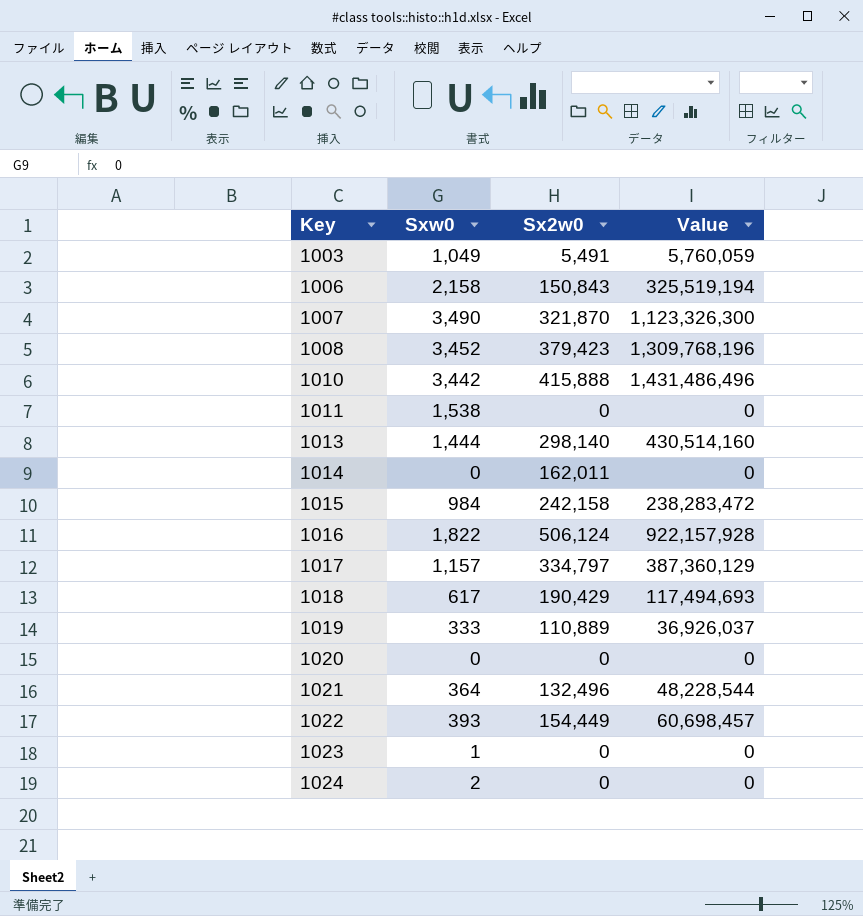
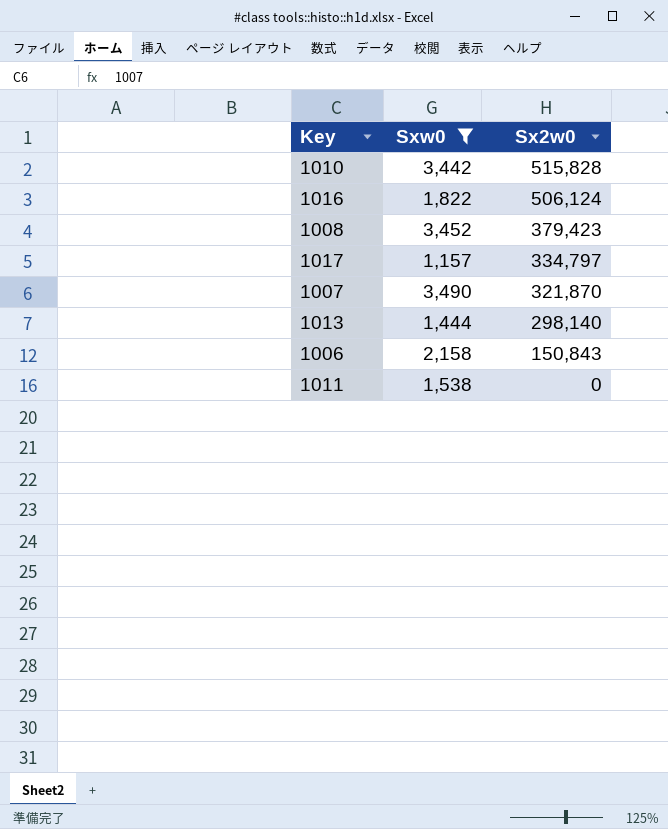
filter: none -> Sxw0 >= 1,157
row order: Key ascending -> Sx2w0 descending
column Value | formula: [Sxw0] * [Sx2w0] -> none
1010 | Sx2w0: 415,888 -> 515,828

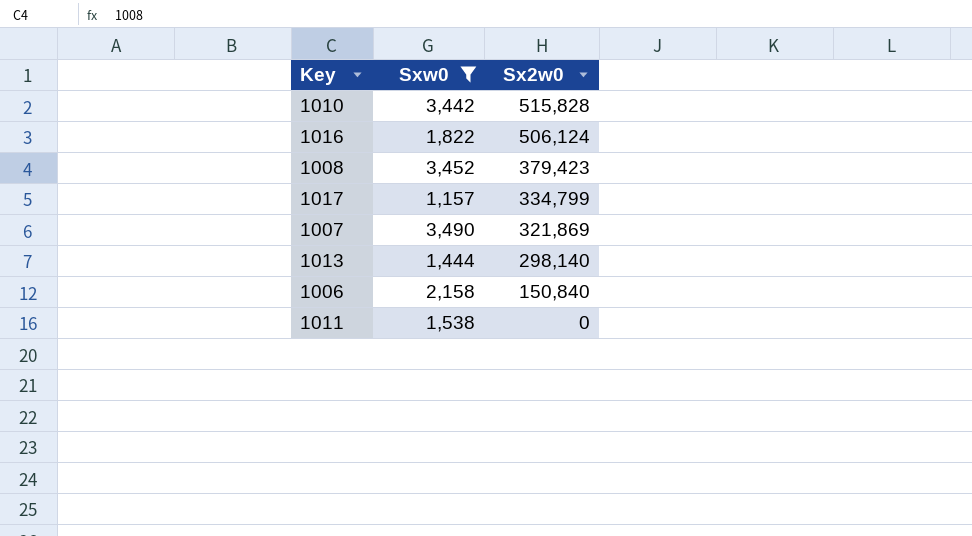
1017 | Sx2w0: 334,797 -> 334,799
1007 | Sx2w0: 321,870 -> 321,869
1006 | Sx2w0: 150,843 -> 150,840

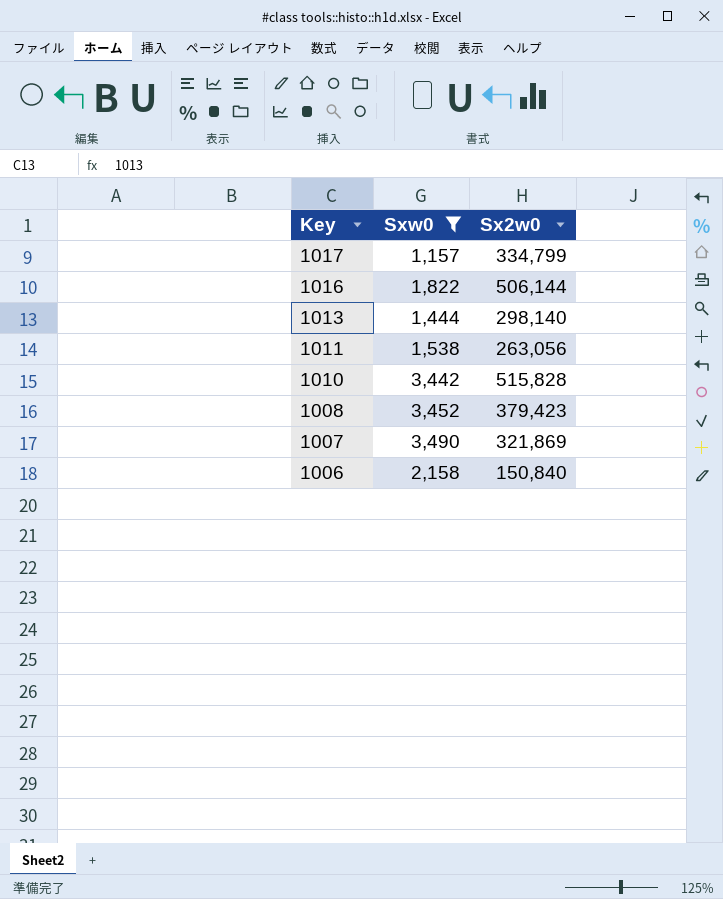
row order: Sx2w0 descending -> Key descending
1016 | Sx2w0: 506,124 -> 506,144
1011 | Sx2w0: 0 -> 263,056

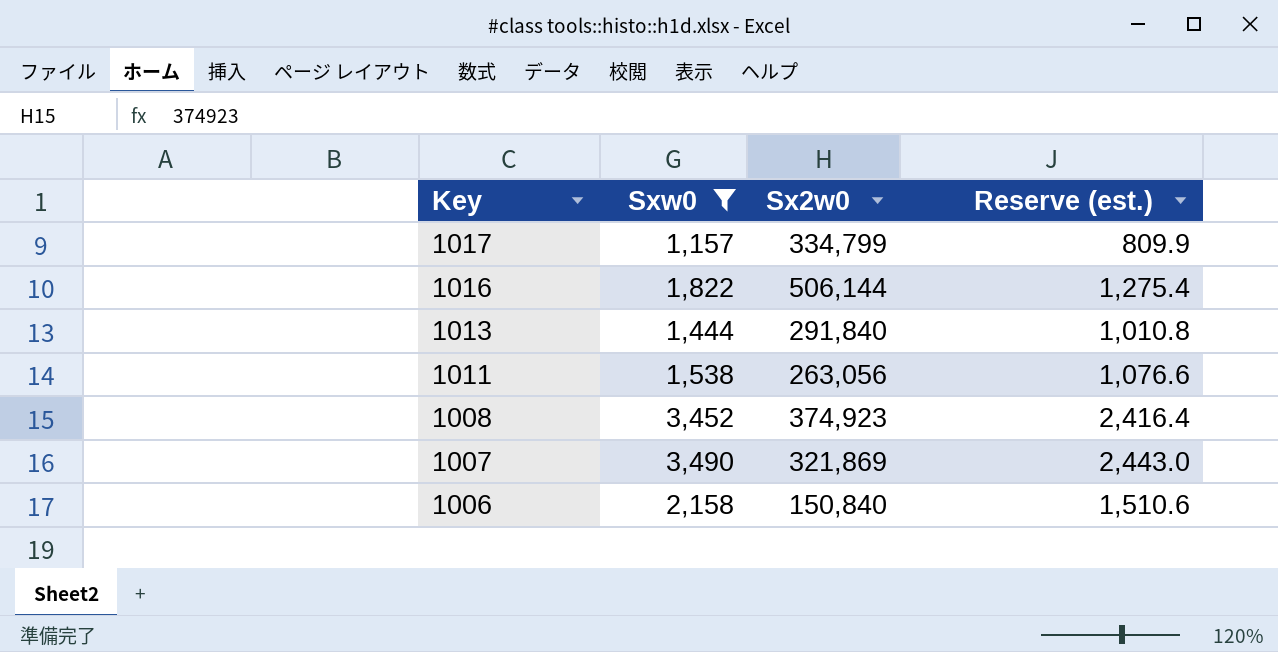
column Reserve (est.) | formula: none -> [Sxw0] * 0.7
row 1010: 3,442 | 515,828 -> none
1013 | Sx2w0: 298,140 -> 291,840
1008 | Sx2w0: 379,423 -> 374,923

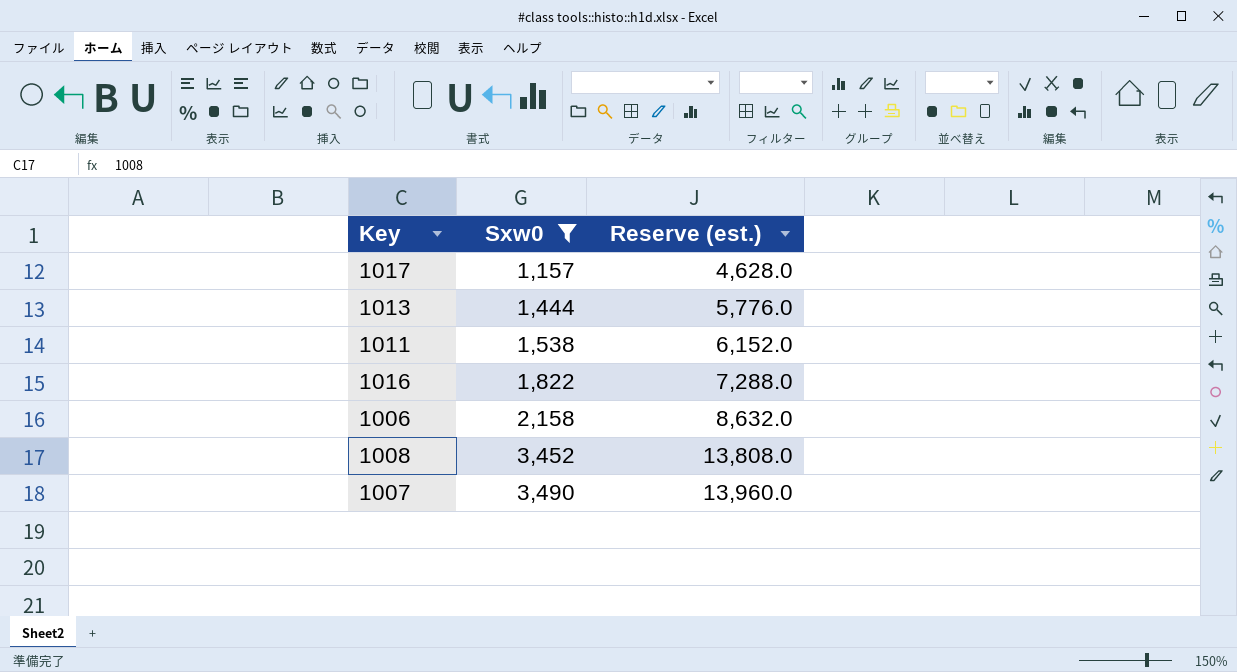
row order: Key descending -> Sxw0 ascending
column Sx2w0 | position: 3 -> none
column Reserve (est.) | formula: [Sxw0] * 0.7 -> [Sxw0] * 4

